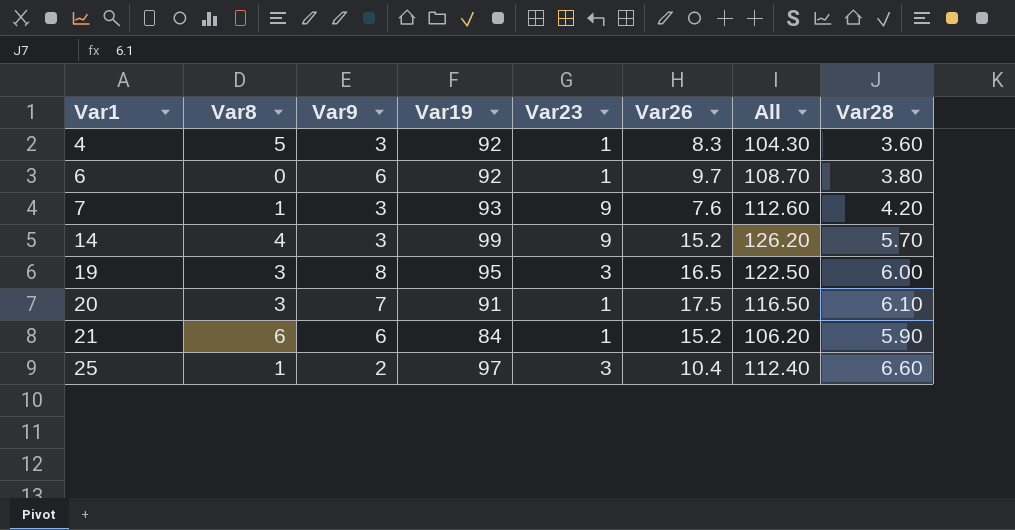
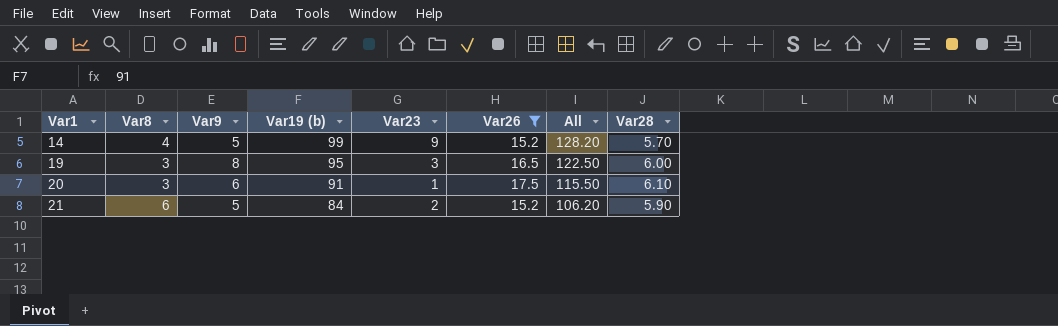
filter: none -> Var26 >= 15.2
column name: Var19 -> Var19 (b)
14 | Var9: 3 -> 5
14 | All: 126.20 -> 128.20
20 | Var9: 7 -> 6
20 | All: 116.50 -> 115.50
21 | Var9: 6 -> 5
21 | Var23: 1 -> 2

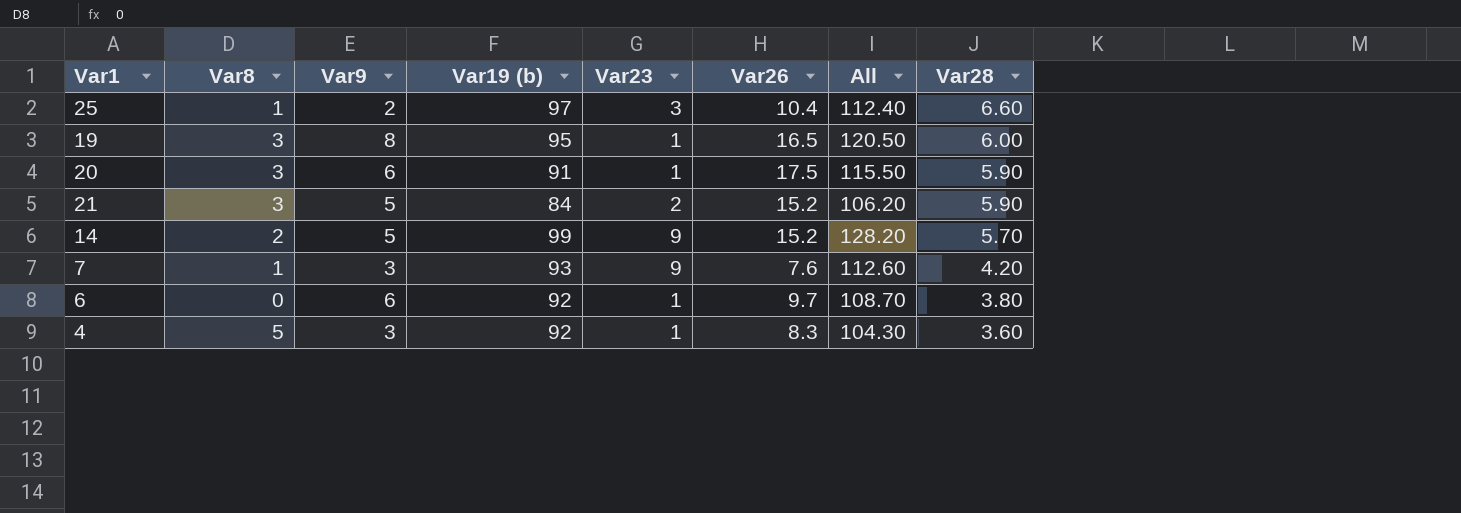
filter: Var26 >= 15.2 -> none
row order: Var1 ascending -> Var28 descending
19 | Var23: 3 -> 1
19 | All: 122.50 -> 120.50
20 | Var28: 6.10 -> 5.90
21 | Var8: 6 -> 3
14 | Var8: 4 -> 2

